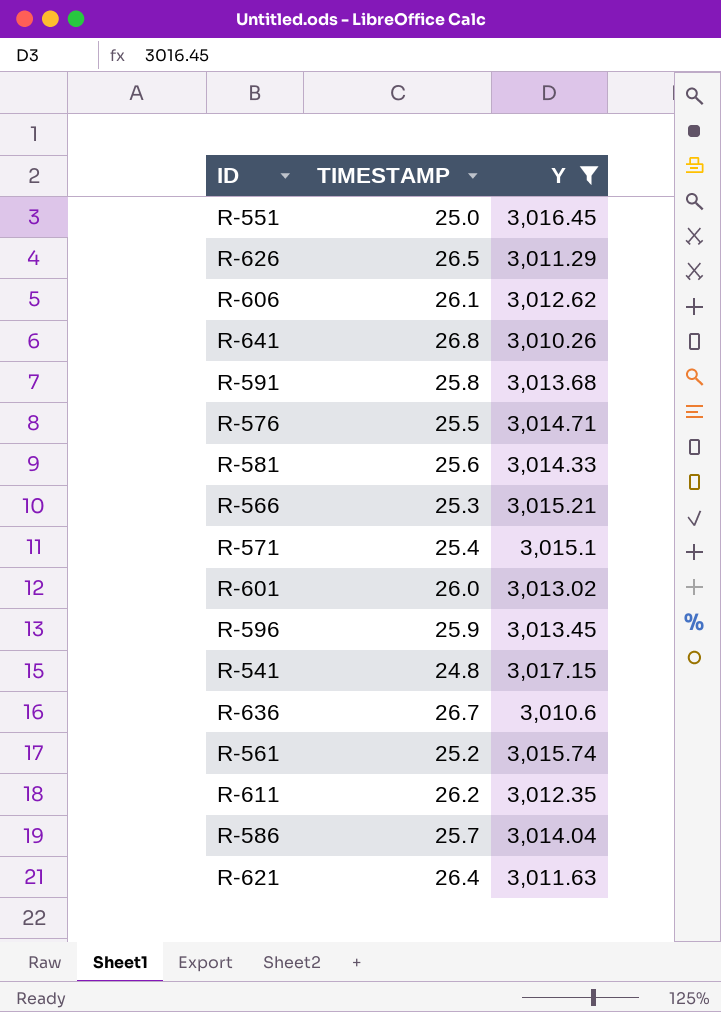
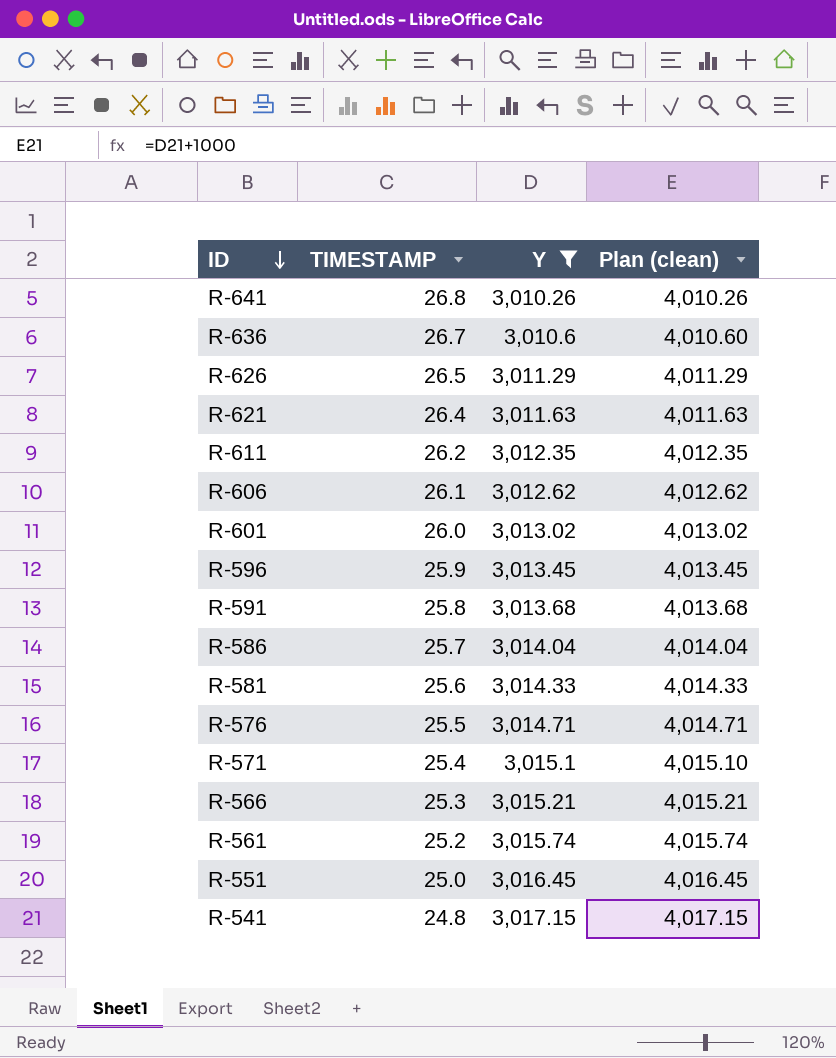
row order: none -> ID descending
column Plan (clean) | formula: none -> [Y] + 1000

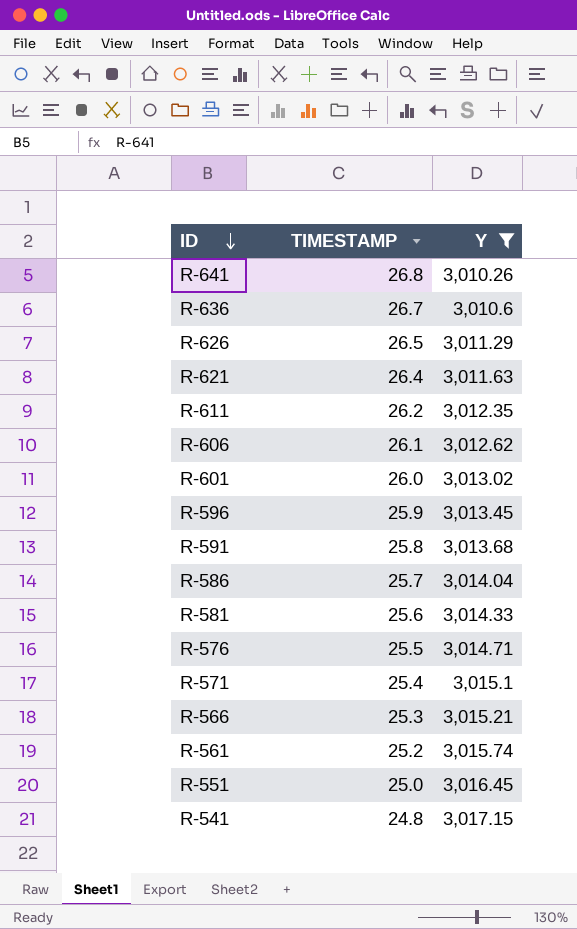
column Plan (clean) | formula: [Y] + 1000 -> none

